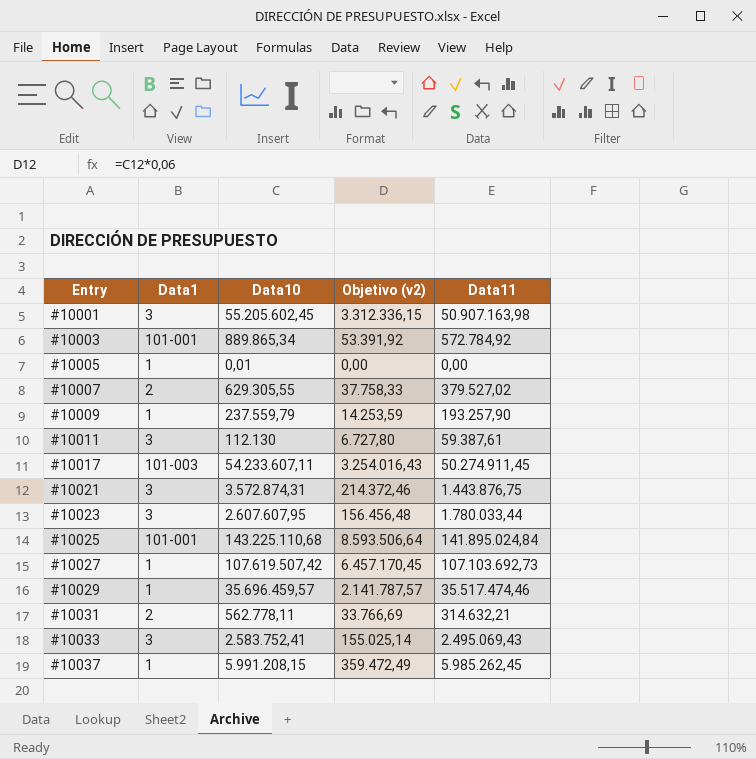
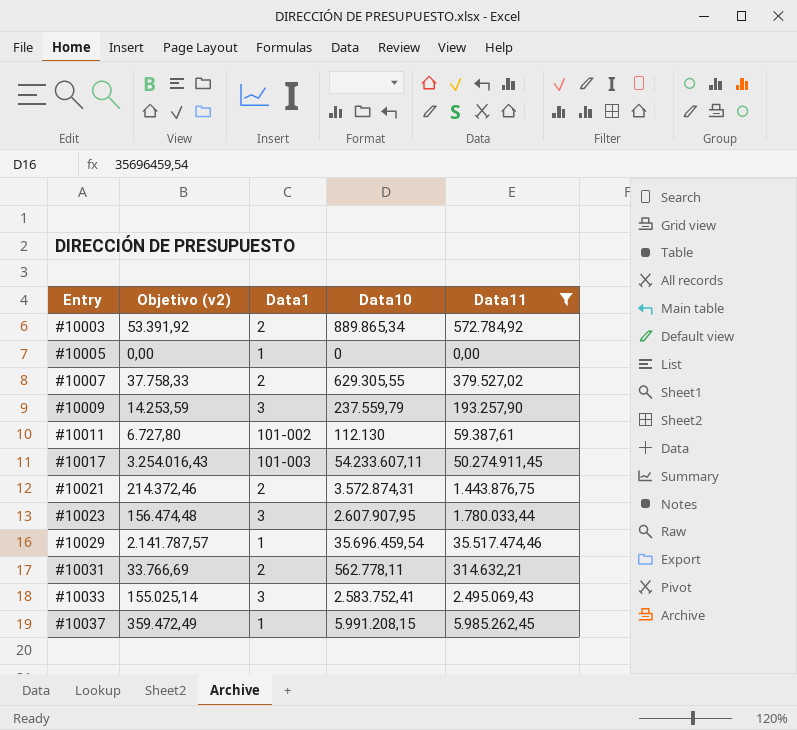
filter: none -> Data11 <= 50.274.911,45
column Objetivo (v2) | position: 4 -> 2
#10003 | Data1: 101-001 -> 2
#10005 | Data10: 0,01 -> 0
#10009 | Data1: 1 -> 3
#10011 | Data1: 3 -> 101-002
#10021 | Data1: 3 -> 2
#10023 | Objetivo (v2): 156.456,48 -> 156.474,48
#10023 | Data10: 2.607.607,95 -> 2.607.907,95
#10029 | Data10: 35.696.459,57 -> 35.696.459,54

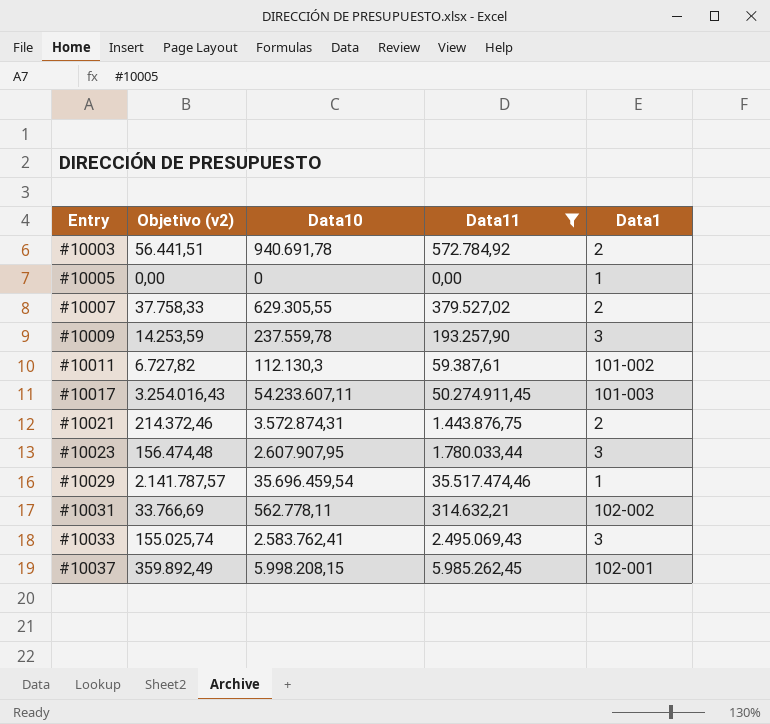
column Data1 | position: 3 -> 5
#10003 | Objetivo (v2): 53.391,92 -> 56.441,51
#10003 | Data10: 889.865,34 -> 940.691,78
#10009 | Data10: 237.559,79 -> 237.559,78
#10011 | Objetivo (v2): 6.727,80 -> 6.727,82
#10011 | Data10: 112.130 -> 112.130,3
#10031 | Data1: 2 -> 102-002
#10033 | Objetivo (v2): 155.025,14 -> 155.025,74
#10033 | Data10: 2.583.752,41 -> 2.583.762,41
#10037 | Objetivo (v2): 359.472,49 -> 359.892,49
#10037 | Data10: 5.991.208,15 -> 5.998.208,15
#10037 | Data1: 1 -> 102-001

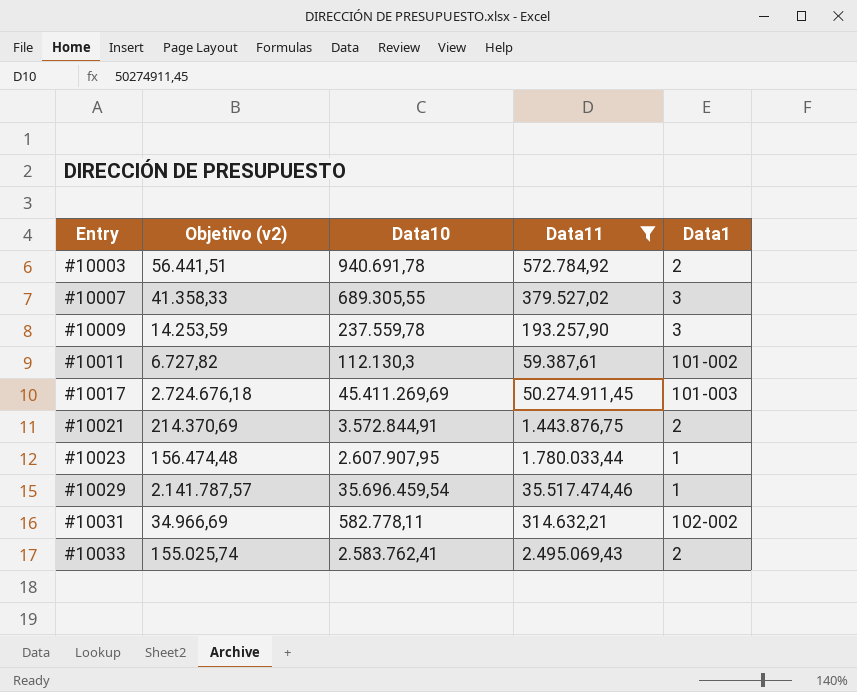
row #10005: 0,00 | 0 | 0,00 | 1 -> none
row #10037: 359.892,49 | 5.998.208,15 | 5.985.262,45 | 102-001 -> none
#10007 | Objetivo (v2): 37.758,33 -> 41.358,33
#10007 | Data10: 629.305,55 -> 689.305,55
#10007 | Data1: 2 -> 3
#10017 | Objetivo (v2): 3.254.016,43 -> 2.724.676,18
#10017 | Data10: 54.233.607,11 -> 45.411.269,69
#10021 | Objetivo (v2): 214.372,46 -> 214.370,69
#10021 | Data10: 3.572.874,31 -> 3.572.844,91
#10023 | Data1: 3 -> 1
#10031 | Objetivo (v2): 33.766,69 -> 34.966,69
#10031 | Data10: 562.778,11 -> 582.778,11
#10033 | Data1: 3 -> 2

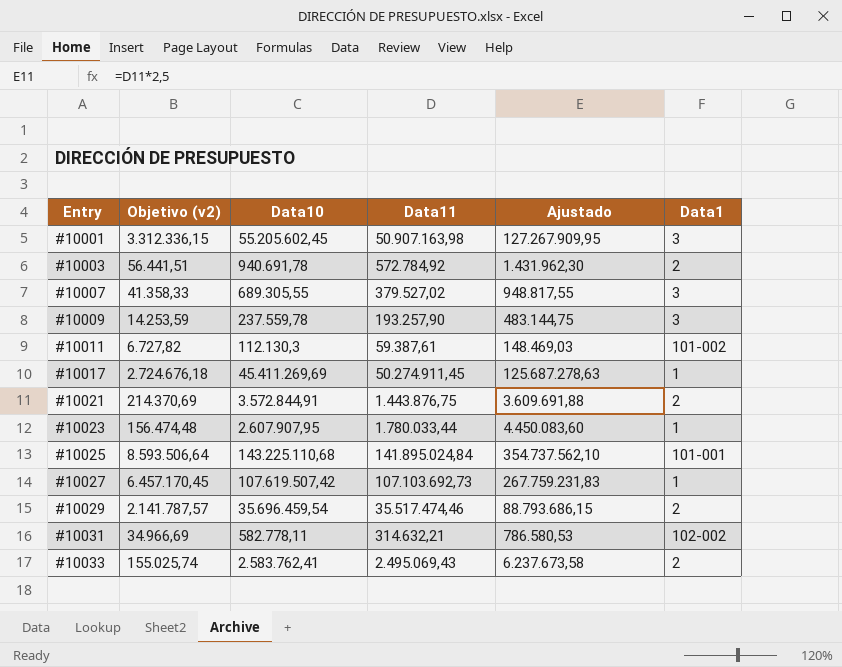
filter: Data11 <= 50.274.911,45 -> none
column Ajustado | formula: none -> [Data11] * 2,5
#10017 | Data1: 101-003 -> 1
#10029 | Data1: 1 -> 2

